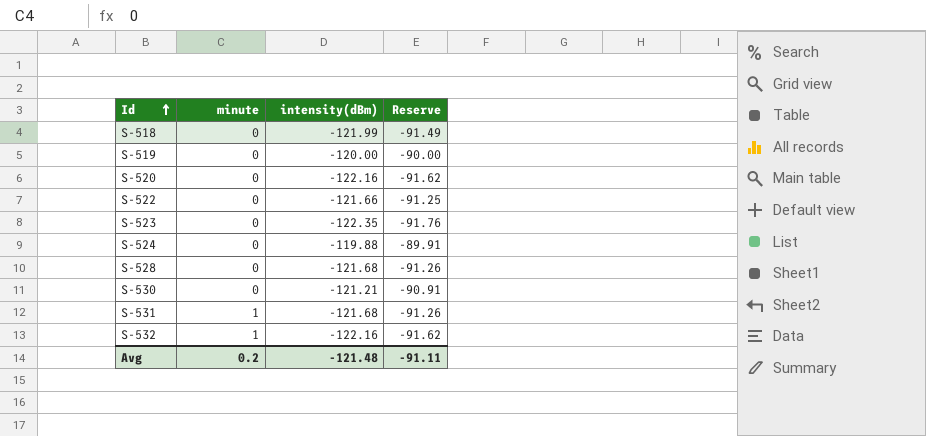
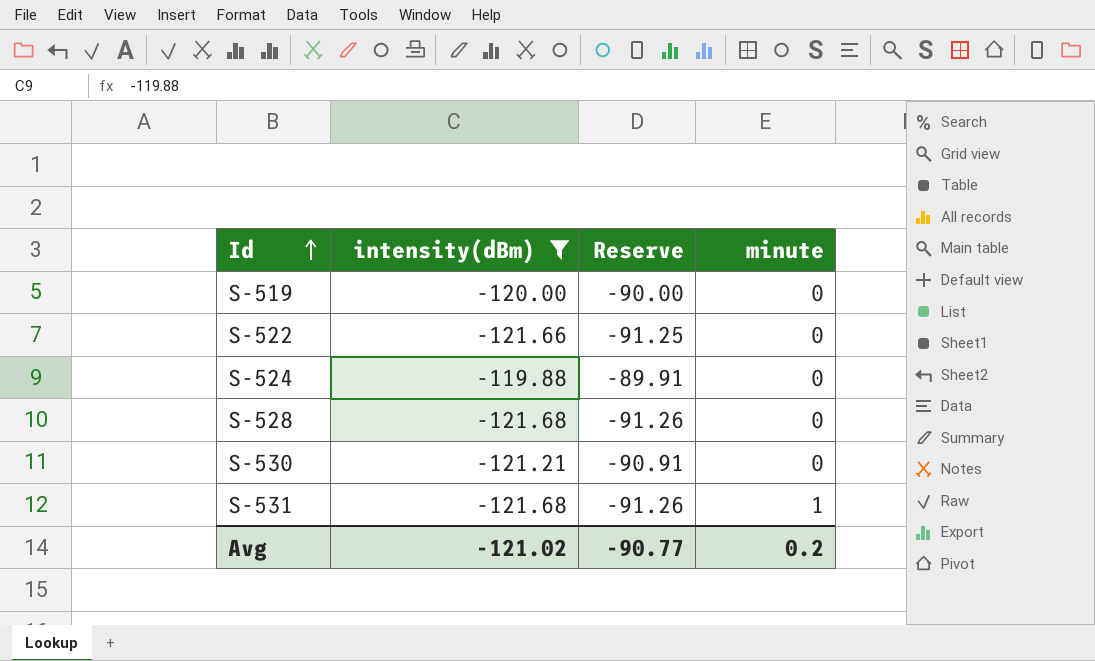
filter: none -> intensity(dBm) >= -121.68
column minute | position: 2 -> 4
Avg | intensity(dBm): -121.48 -> -121.02
Avg | Reserve: -91.11 -> -90.77

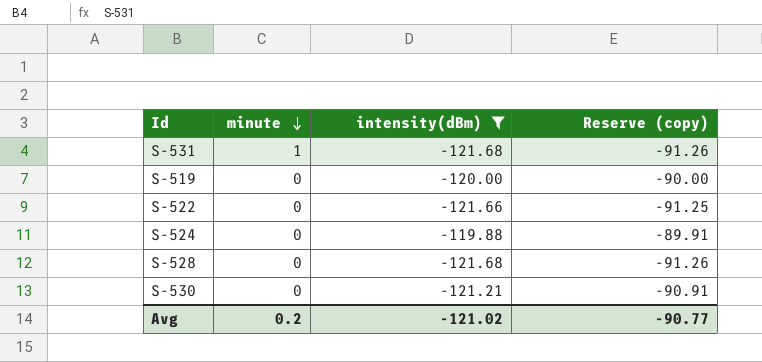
row order: Id ascending -> minute descending
column minute | position: 4 -> 2
column name: Reserve -> Reserve (copy)

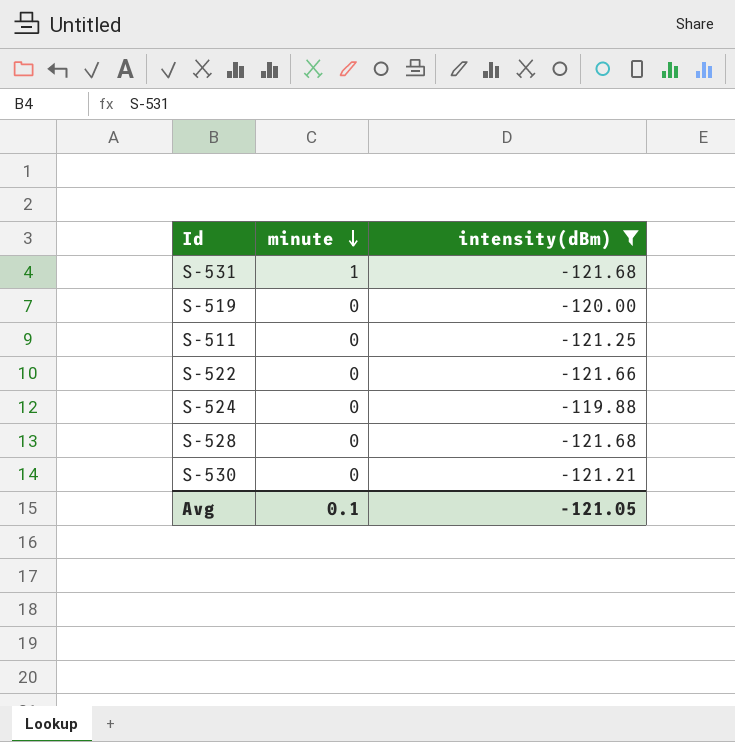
column Reserve (copy) | formula: [intensity(dBm)] * 0.75 -> none
row S-511: none -> 0 | -121.25
Avg | minute: 0.2 -> 0.1
Avg | intensity(dBm): -121.02 -> -121.05

